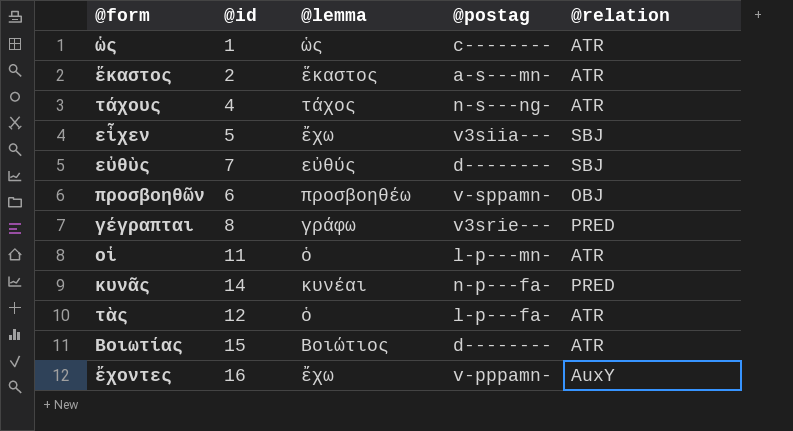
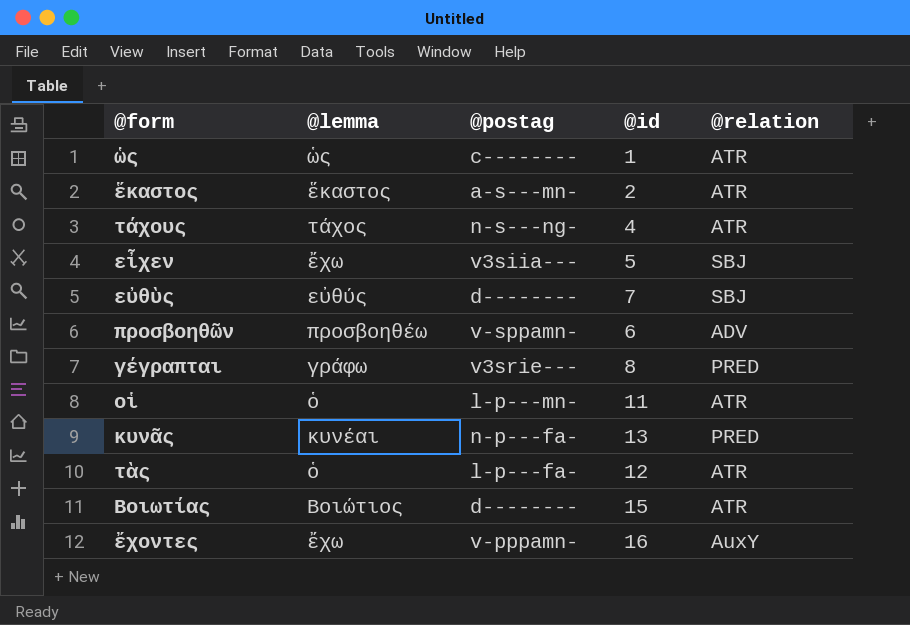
column @id | position: 2 -> 4
προσβοηθῶν | @relation: OBJ -> ADV
κυνᾶς | @id: 14 -> 13

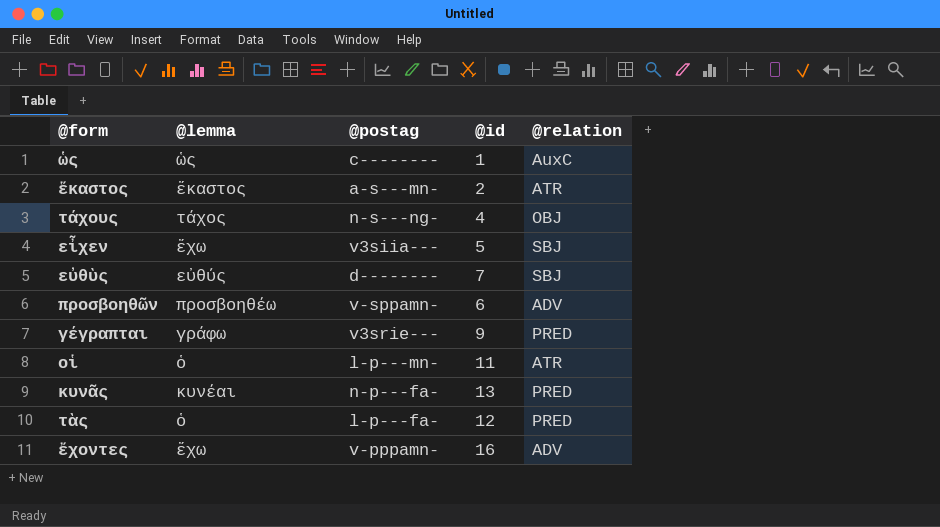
row Βοιωτίας: Βοιώτιος | d-------- | 15 | ATR -> none
ὡς | @relation: ATR -> AuxC
τάχους | @relation: ATR -> OBJ
γέγραπται | @id: 8 -> 9
τὰς | @relation: ATR -> PRED
ἔχοντες | @relation: AuxY -> ADV

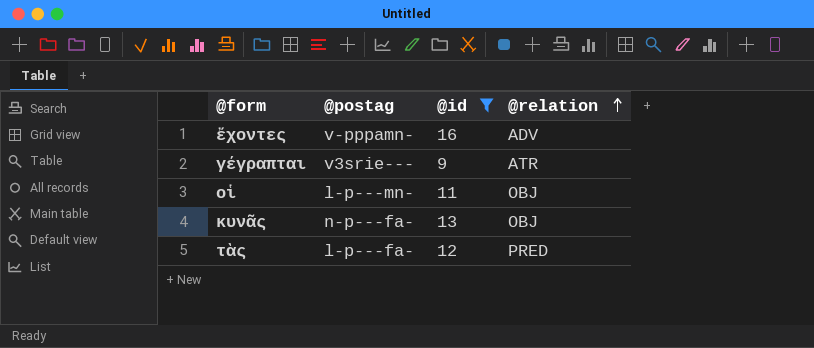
filter: none -> @id >= 9
row order: none -> @relation ascending
column @lemma | position: 2 -> none
γέγραπται | @relation: PRED -> ATR
οἱ | @relation: ATR -> OBJ
κυνᾶς | @relation: PRED -> OBJ

